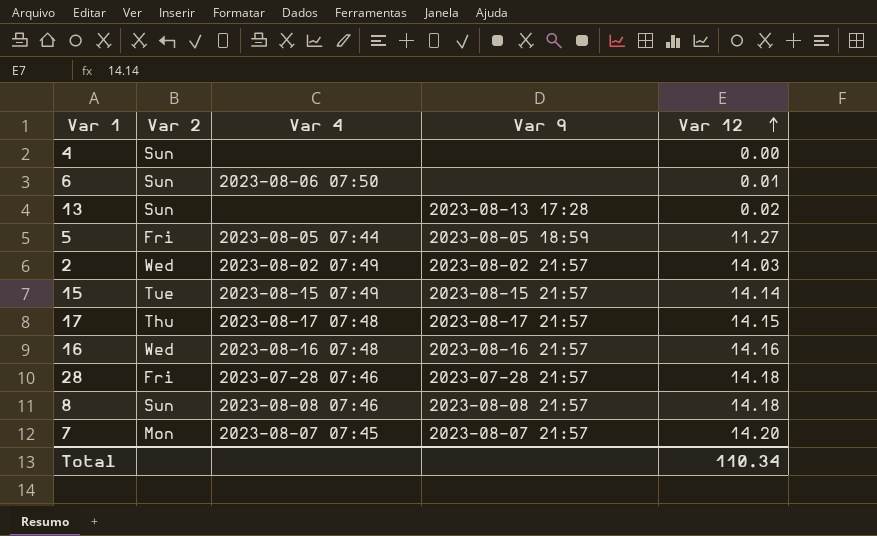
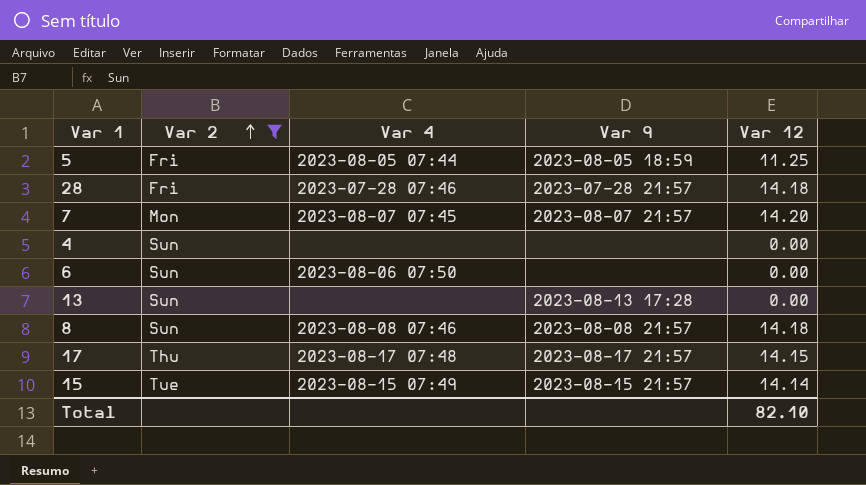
filter: none -> Var 2 != Wed
row order: Var 12 ascending -> Var 2 ascending
5 | Var 12: 11.27 -> 11.25
6 | Var 12: 0.01 -> 0.00
13 | Var 12: 0.02 -> 0.00
Total | Var 12: 110.34 -> 82.10

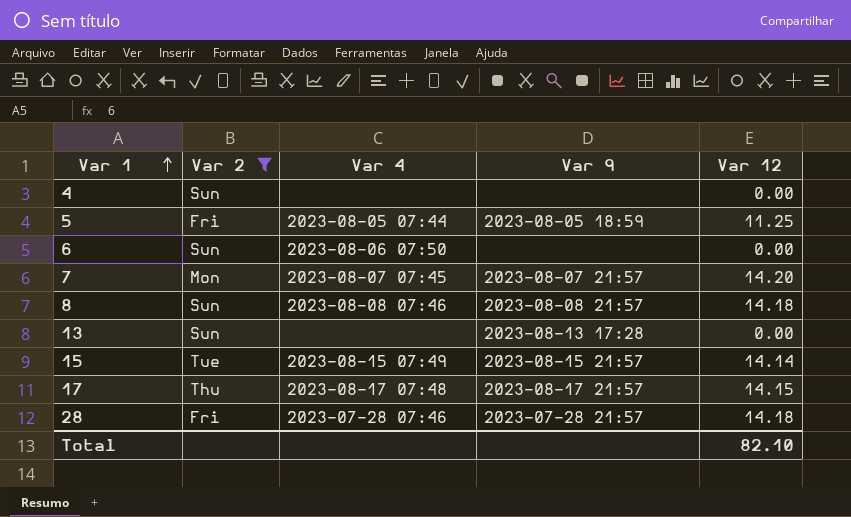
row order: Var 2 ascending -> Var 1 ascending

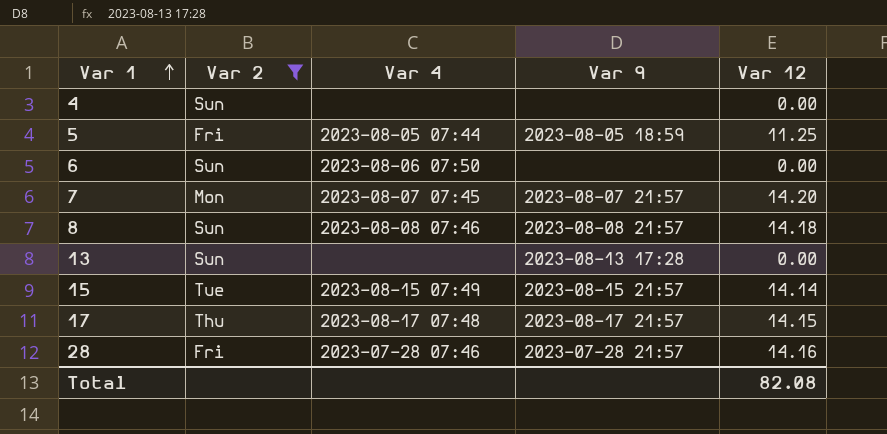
28 | Var 12: 14.18 -> 14.16
Total | Var 12: 82.10 -> 82.08

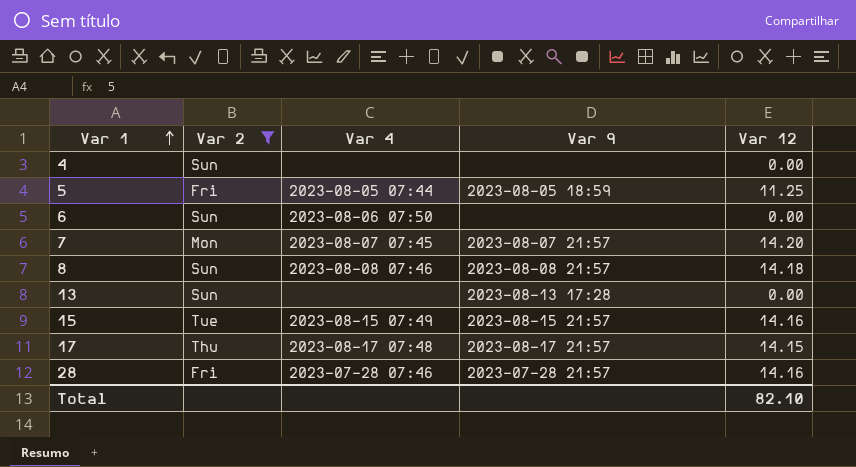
15 | Var 12: 14.14 -> 14.16
Total | Var 12: 82.08 -> 82.10

